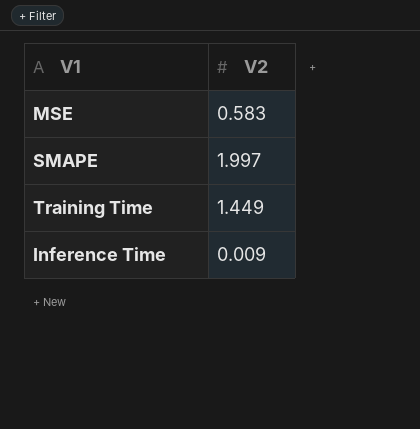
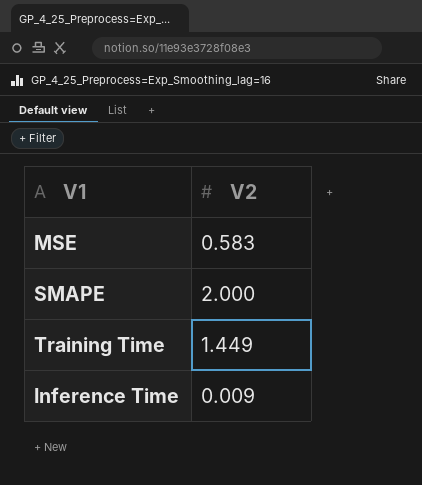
SMAPE | V2: 1.997 -> 2.000

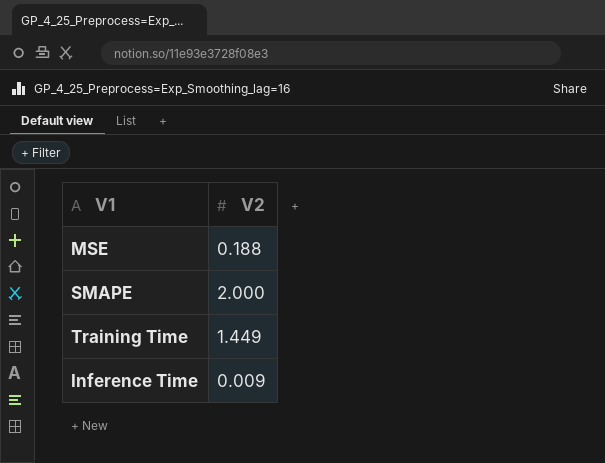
MSE | V2: 0.583 -> 0.188

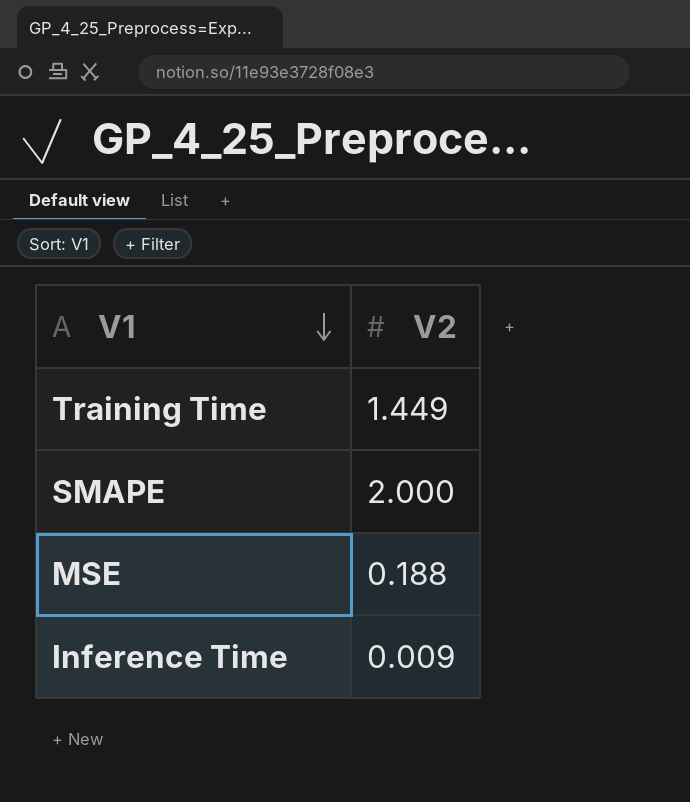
row order: none -> V1 descending

